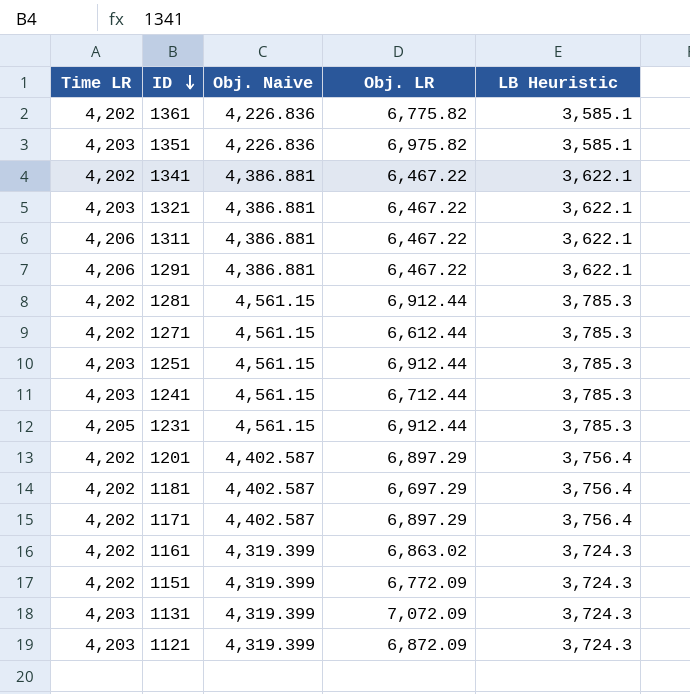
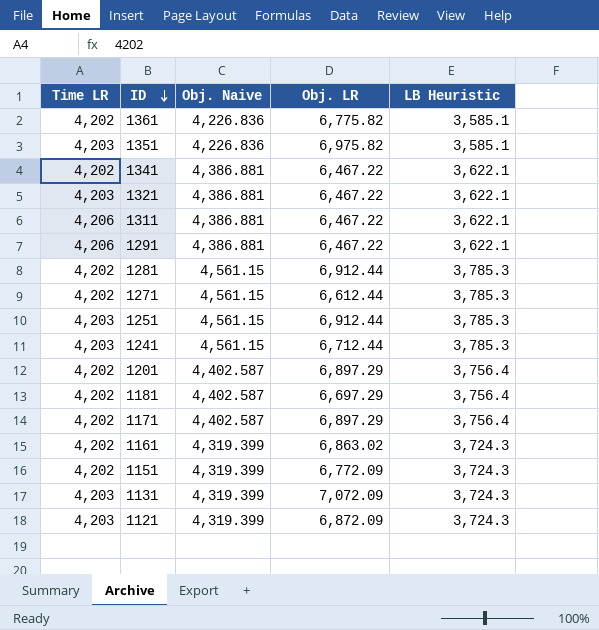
row 1231: 4,205 | 4,561.15 | 6,912.44 | 3,785.3 -> none

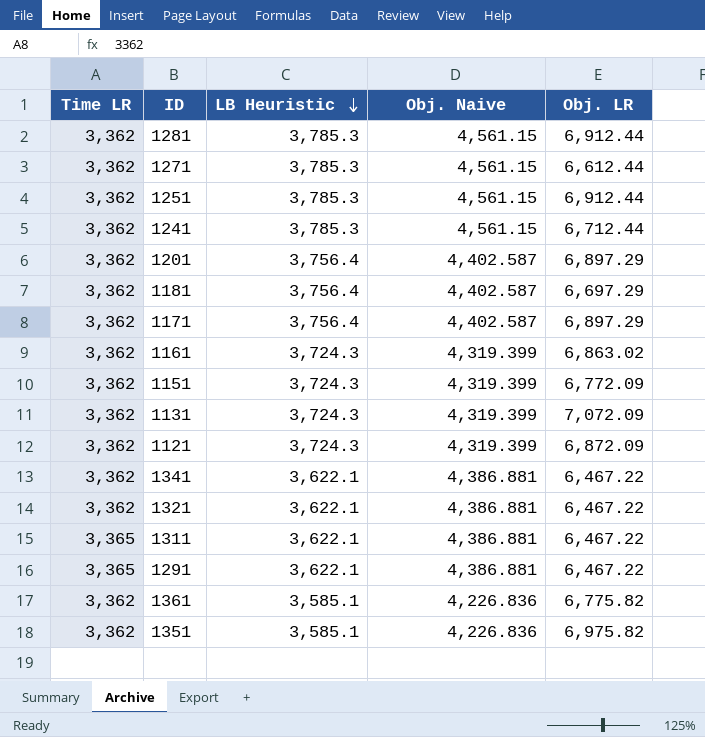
row order: ID descending -> LB Heuristic descending
column LB Heuristic | position: 5 -> 3
1281 | Time LR: 4,202 -> 3,362
1271 | Time LR: 4,202 -> 3,362
1251 | Time LR: 4,203 -> 3,362
1241 | Time LR: 4,203 -> 3,362
1201 | Time LR: 4,202 -> 3,362
1181 | Time LR: 4,202 -> 3,362
1171 | Time LR: 4,202 -> 3,362
1161 | Time LR: 4,202 -> 3,362
1151 | Time LR: 4,202 -> 3,362
1131 | Time LR: 4,203 -> 3,362
1121 | Time LR: 4,203 -> 3,362
1341 | Time LR: 4,202 -> 3,362
1321 | Time LR: 4,203 -> 3,362
1311 | Time LR: 4,206 -> 3,365
1291 | Time LR: 4,206 -> 3,365
1361 | Time LR: 4,202 -> 3,362
1351 | Time LR: 4,203 -> 3,362

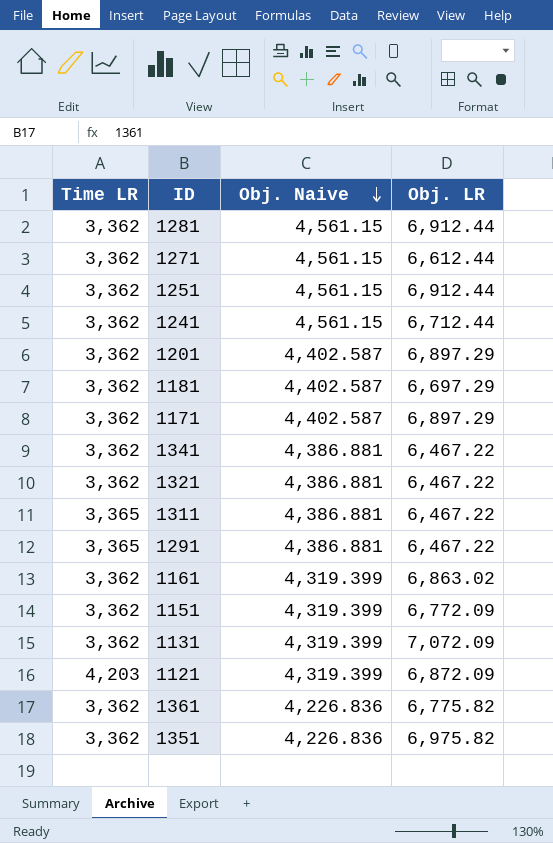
row order: LB Heuristic descending -> Obj. Naive descending
column LB Heuristic | position: 3 -> none
1121 | Time LR: 3,362 -> 4,203

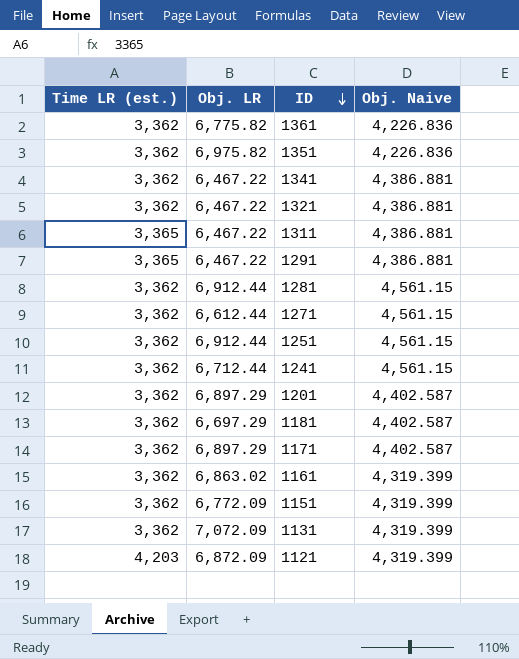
row order: Obj. Naive descending -> ID descending
column name: Time LR -> Time LR (est.)
column Obj. LR | position: 4 -> 2

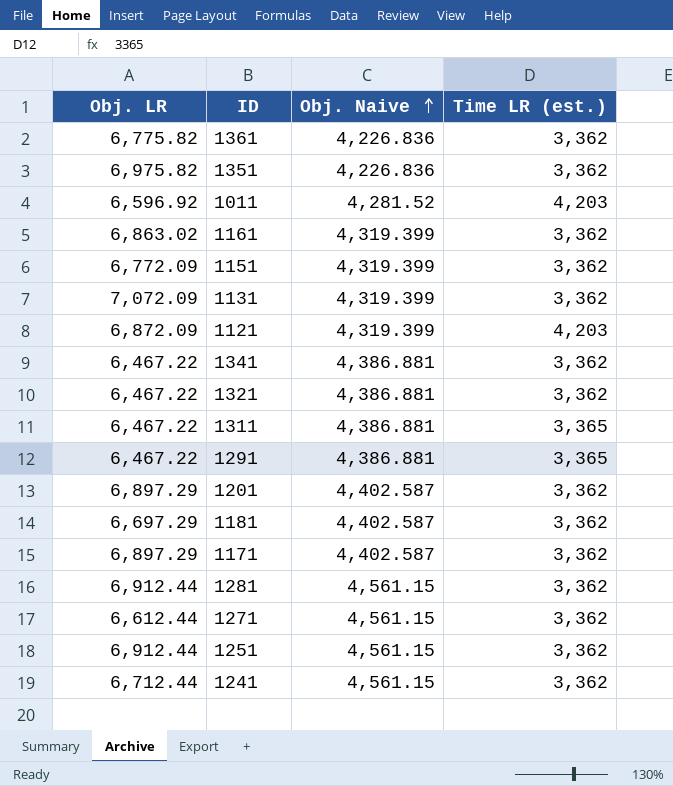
row order: ID descending -> Obj. Naive ascending
column Time LR (est.) | position: 1 -> 4
row 1011: none -> 6,596.92 | 4,281.52 | 4,203

